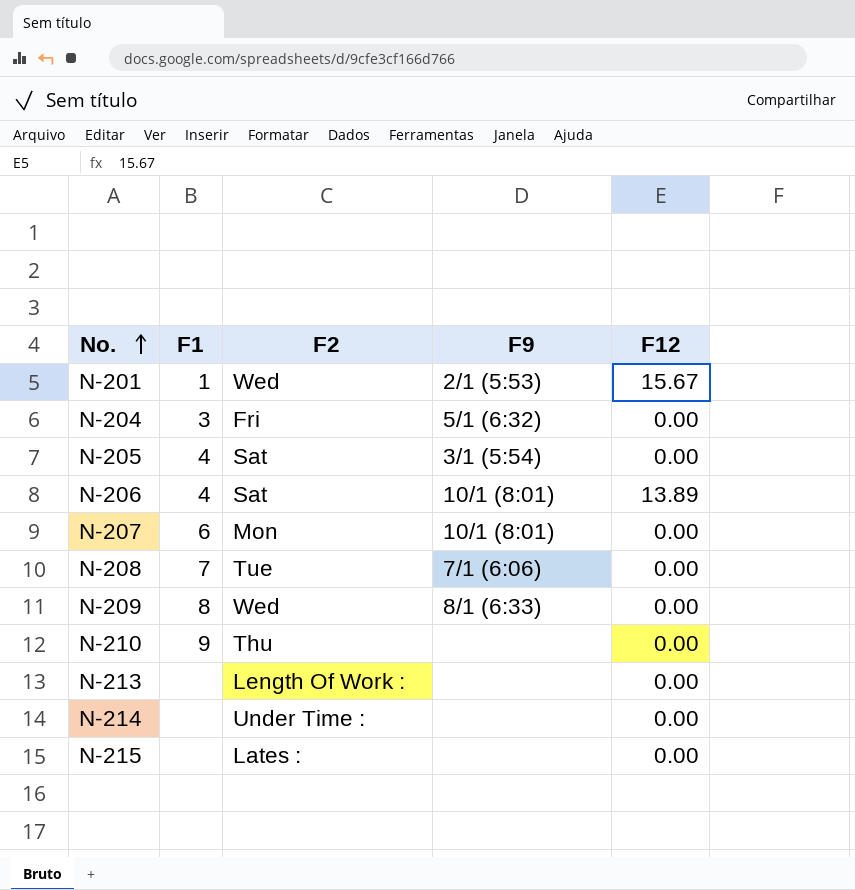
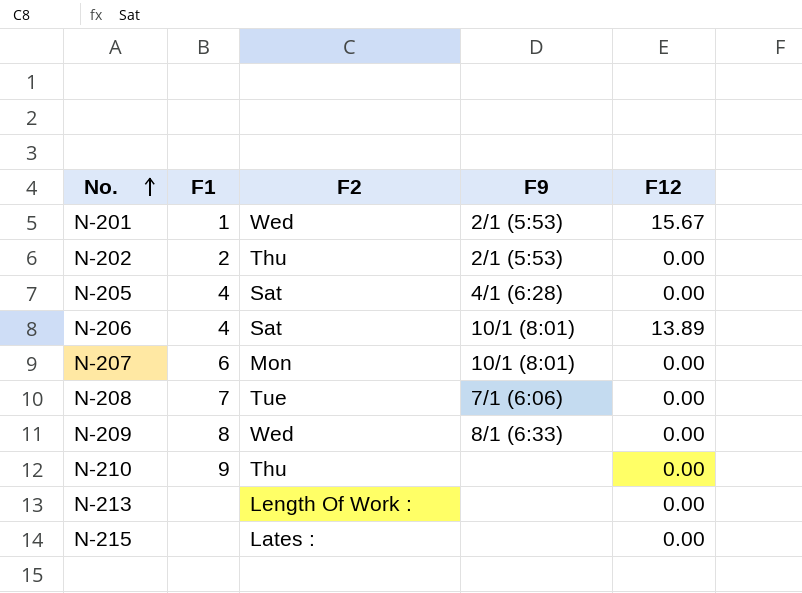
row N-204: 3 | Fri | 5/1 (6:32) | 0.00 -> none
row N-214: none | Under Time : | none | 0.00 -> none
row N-202: none -> 2 | Thu | 2/1 (5:53) | 0.00
N-205 | F9: 3/1 (5:54) -> 4/1 (6:28)

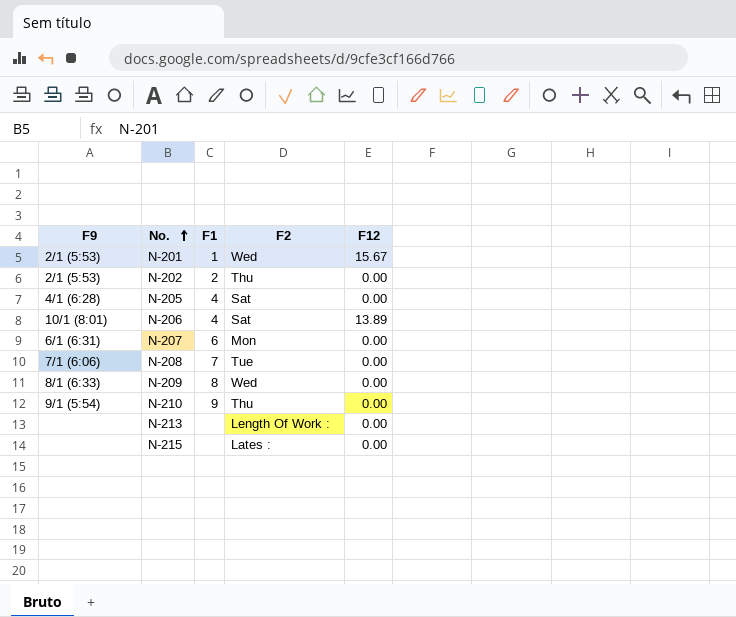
column F9 | position: 4 -> 1
N-207 | F9: 10/1 (8:01) -> 6/1 (6:31)
N-210 | F9: none -> 9/1 (5:54)

